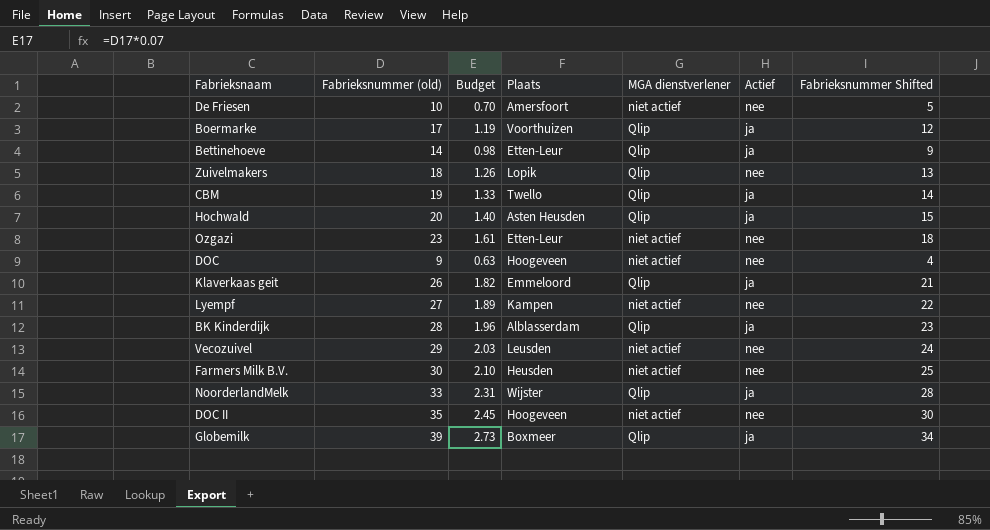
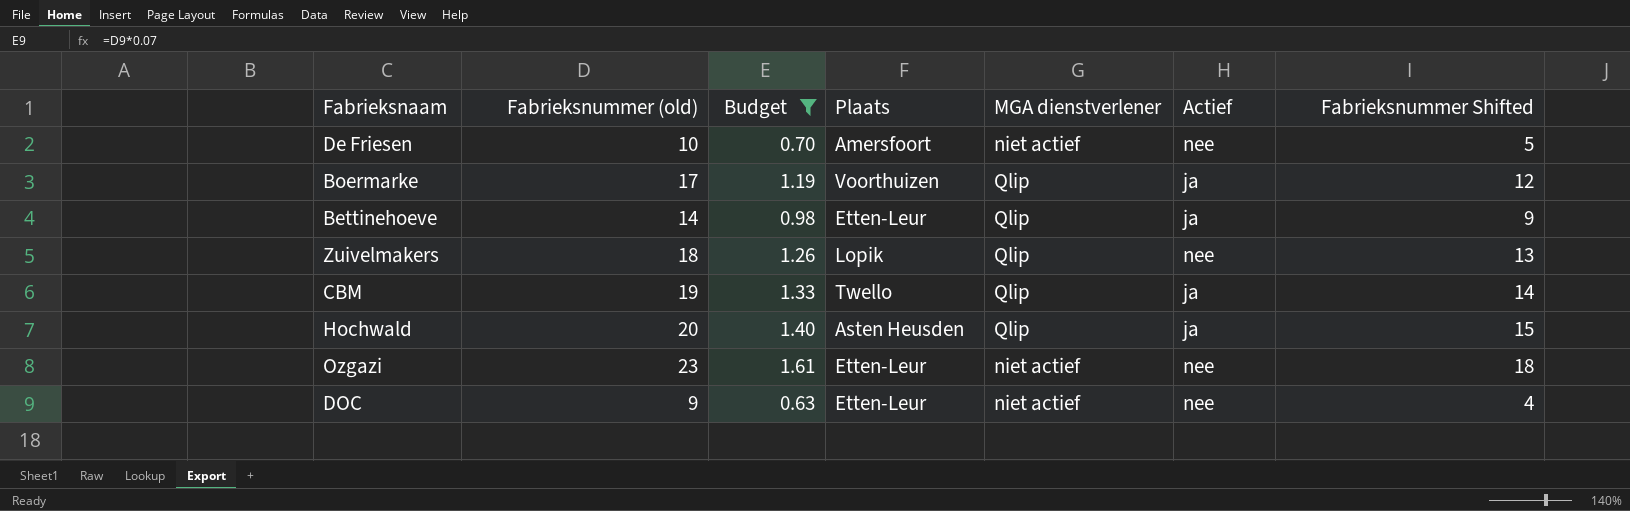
filter: none -> Budget <= 1.61
DOC | Plaats: Hoogeveen -> Etten-Leur

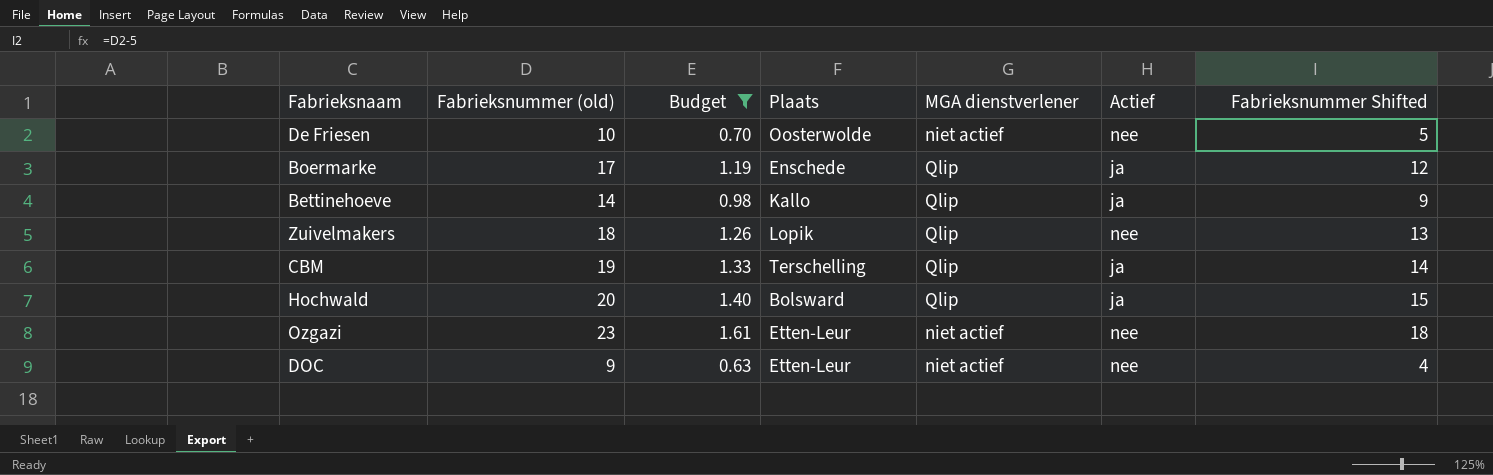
De Friesen | Plaats: Amersfoort -> Oosterwolde
Boermarke | Plaats: Voorthuizen -> Enschede
Bettinehoeve | Plaats: Etten-Leur -> Kallo
CBM | Plaats: Twello -> Terschelling
Hochwald | Plaats: Asten Heusden -> Bolsward

